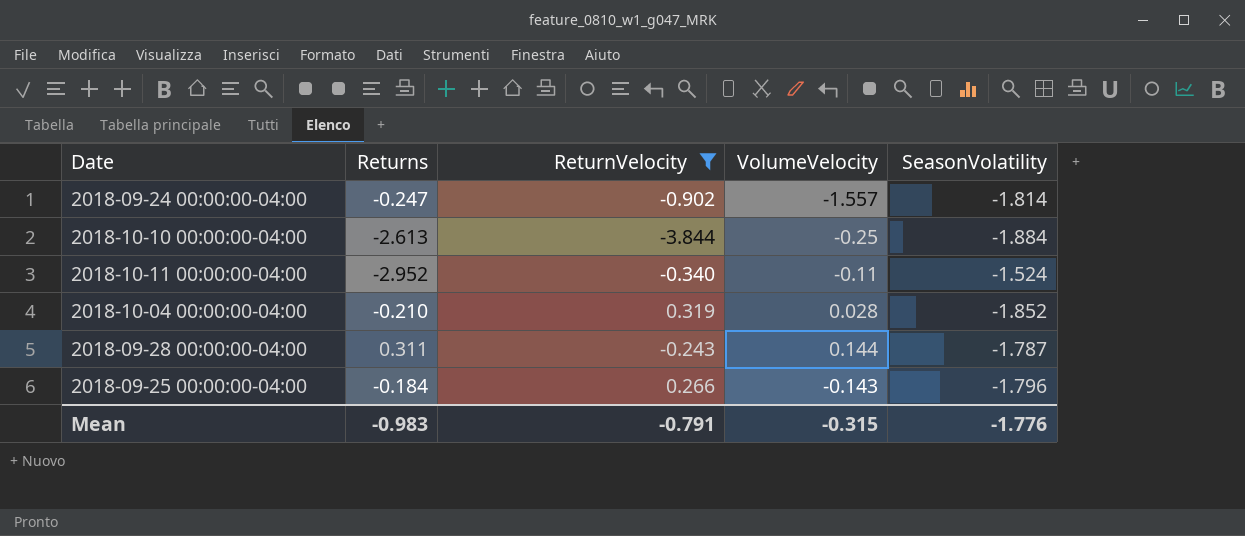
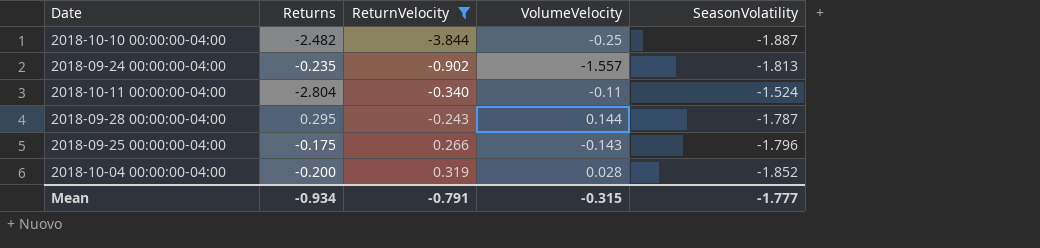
row order: none -> ReturnVelocity ascending
2018-10-10 00:00:00-04:00 | Returns: -2.613 -> -2.482
2018-10-10 00:00:00-04:00 | SeasonVolatility: -1.884 -> -1.887
2018-09-24 00:00:00-04:00 | Returns: -0.247 -> -0.235
2018-09-24 00:00:00-04:00 | SeasonVolatility: -1.814 -> -1.813
2018-10-11 00:00:00-04:00 | Returns: -2.952 -> -2.804
2018-09-28 00:00:00-04:00 | Returns: 0.311 -> 0.295
2018-09-25 00:00:00-04:00 | Returns: -0.184 -> -0.175
2018-10-04 00:00:00-04:00 | Returns: -0.210 -> -0.200
Mean | Returns: -0.983 -> -0.934
Mean | SeasonVolatility: -1.776 -> -1.777

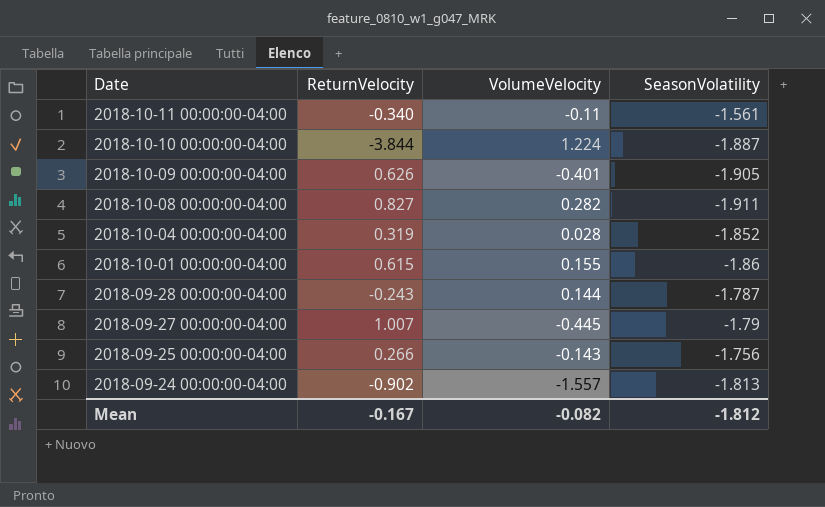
filter: ReturnVelocity <= 0.319 -> none
row order: ReturnVelocity ascending -> Date descending
column Returns | position: 2 -> none
2018-10-11 00:00:00-04:00 | SeasonVolatility: -1.524 -> -1.561
2018-10-10 00:00:00-04:00 | VolumeVelocity: -0.25 -> 1.224
2018-09-25 00:00:00-04:00 | SeasonVolatility: -1.796 -> -1.756
Mean | ReturnVelocity: -0.791 -> -0.167
Mean | VolumeVelocity: -0.315 -> -0.082
Mean | SeasonVolatility: -1.777 -> -1.812

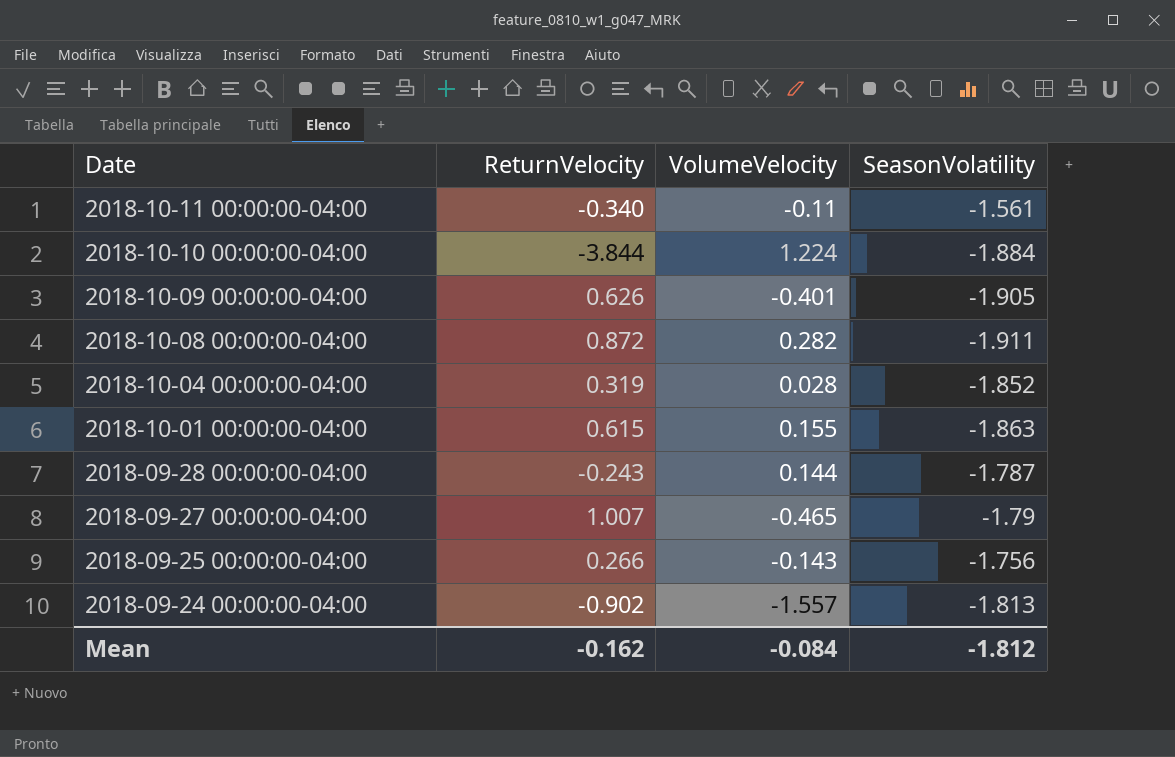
2018-10-10 00:00:00-04:00 | SeasonVolatility: -1.887 -> -1.884
2018-10-08 00:00:00-04:00 | ReturnVelocity: 0.827 -> 0.872
2018-10-01 00:00:00-04:00 | SeasonVolatility: -1.86 -> -1.863
2018-09-27 00:00:00-04:00 | VolumeVelocity: -0.445 -> -0.465
Mean | ReturnVelocity: -0.167 -> -0.162
Mean | VolumeVelocity: -0.082 -> -0.084

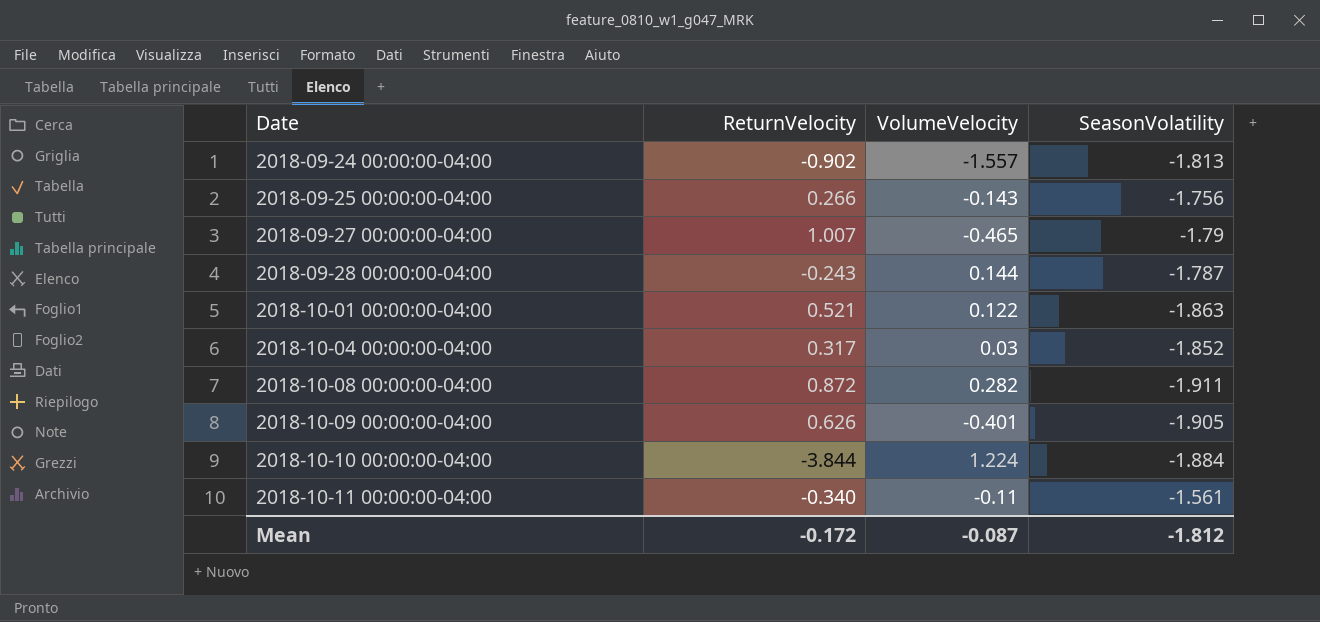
row order: Date descending -> Date ascending
2018-10-01 00:00:00-04:00 | ReturnVelocity: 0.615 -> 0.521
2018-10-01 00:00:00-04:00 | VolumeVelocity: 0.155 -> 0.122
2018-10-04 00:00:00-04:00 | ReturnVelocity: 0.319 -> 0.317
2018-10-04 00:00:00-04:00 | VolumeVelocity: 0.028 -> 0.03
Mean | ReturnVelocity: -0.162 -> -0.172
Mean | VolumeVelocity: -0.084 -> -0.087

